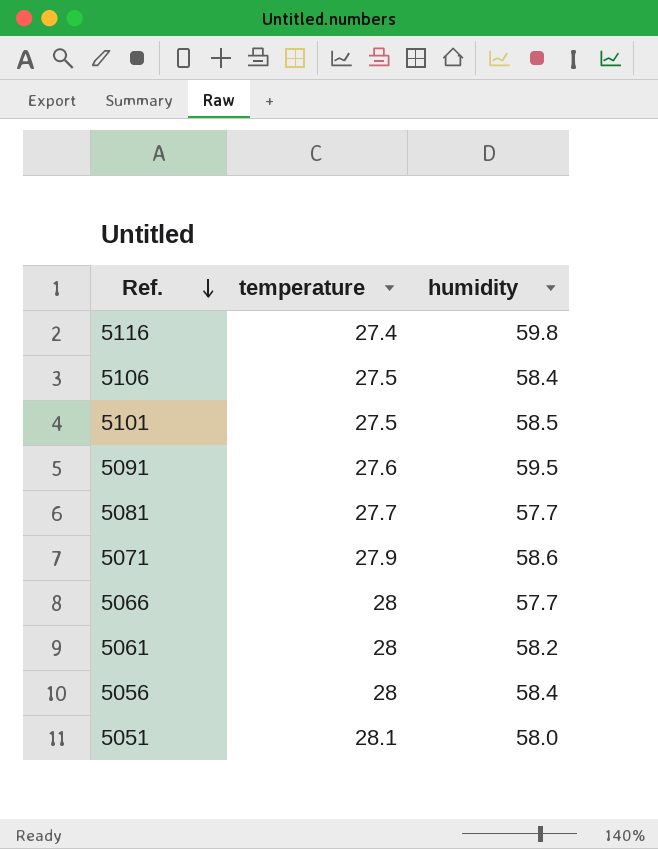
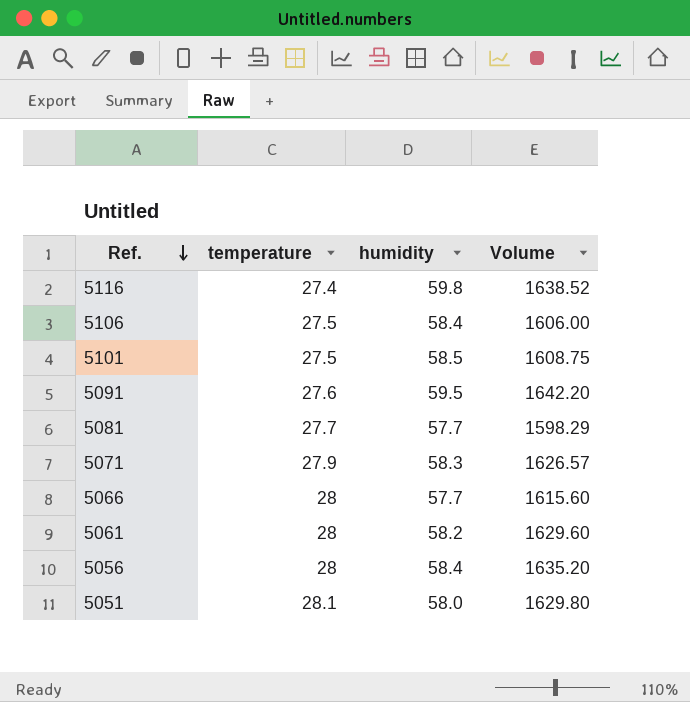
column Volume | formula: none -> [temperature] * [humidity]
5071 | humidity: 58.6 -> 58.3

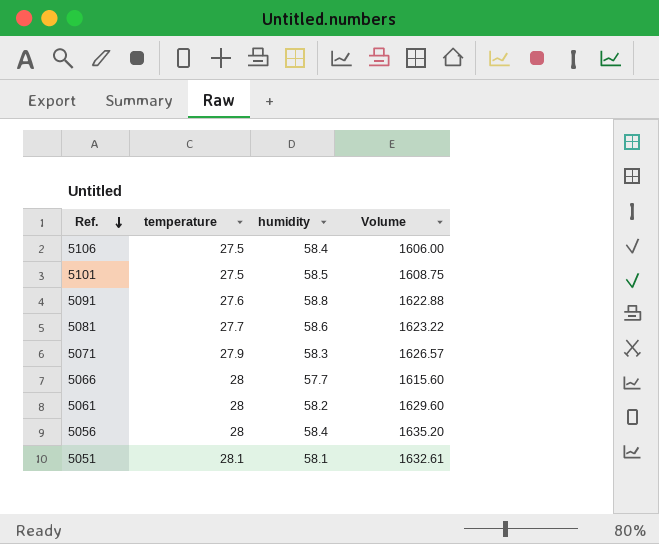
row 5116: 27.4 | 59.8 | 1638.52 -> none
5091 | humidity: 59.5 -> 58.8
5091 | Volume: 1642.20 -> 1622.88
5081 | humidity: 57.7 -> 58.6
5081 | Volume: 1598.29 -> 1623.22
5051 | humidity: 58.0 -> 58.1
5051 | Volume: 1629.80 -> 1632.61

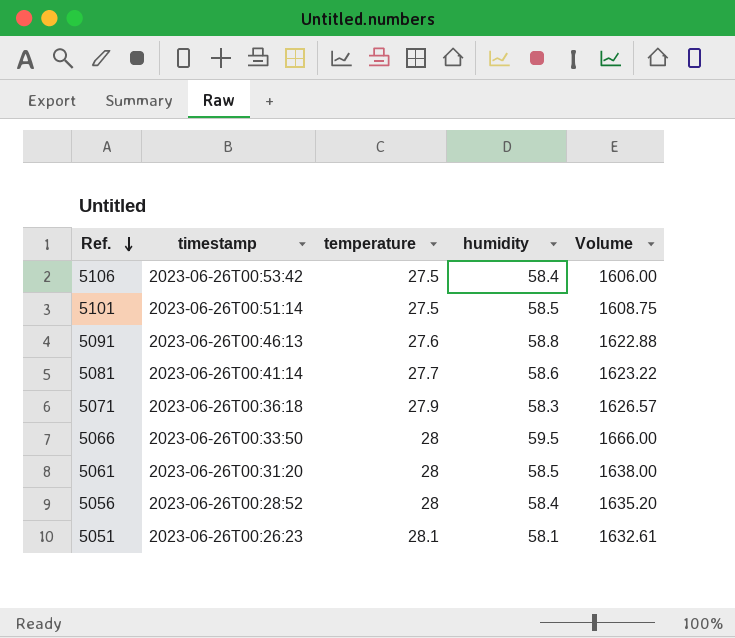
column timestamp | position: none -> 2
5066 | humidity: 57.7 -> 59.5
5066 | Volume: 1615.60 -> 1666.00
5061 | humidity: 58.2 -> 58.5
5061 | Volume: 1629.60 -> 1638.00

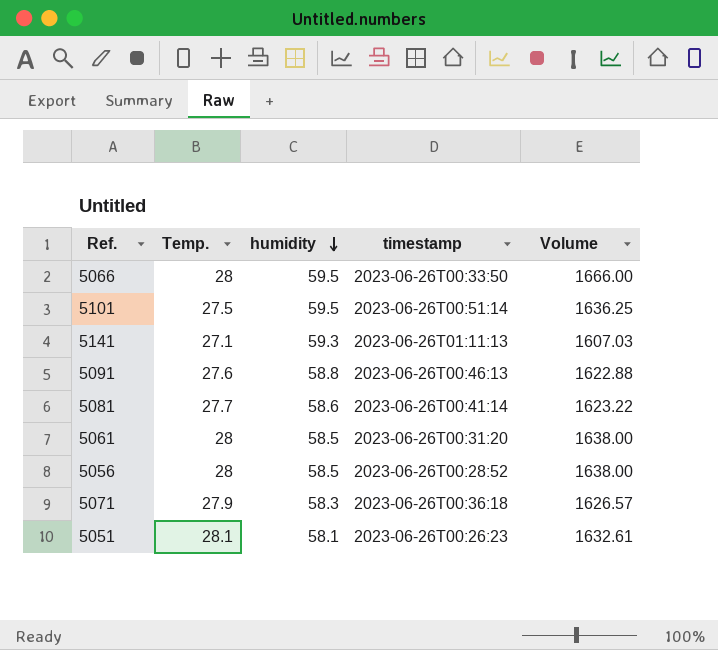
row order: Ref. descending -> humidity descending
column name: temperature -> Temp.
column timestamp | position: 2 -> 4
row 5106: 2023-06-26T00:53:42 | 27.5 | 58.4 | 1606.00 -> none
5101 | humidity: 58.5 -> 59.5
5101 | Volume: 1608.75 -> 1636.25
row 5141: none -> 27.1 | 59.3 | 2023-06-26T01:11:13 | 1607.03
5056 | humidity: 58.4 -> 58.5
5056 | Volume: 1635.20 -> 1638.00

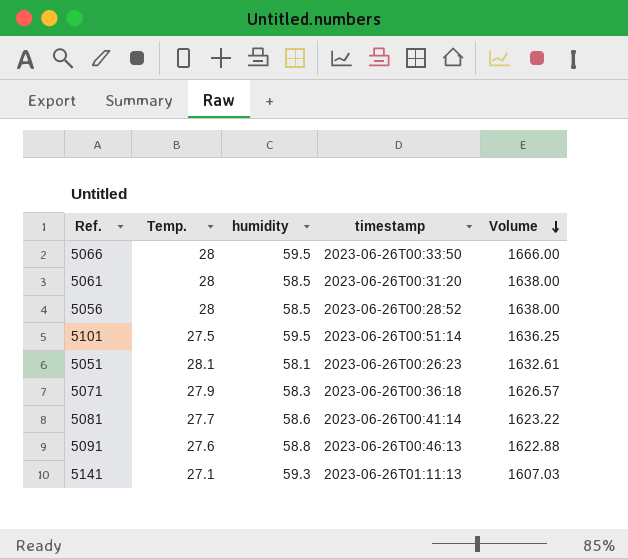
row order: humidity descending -> Volume descending

